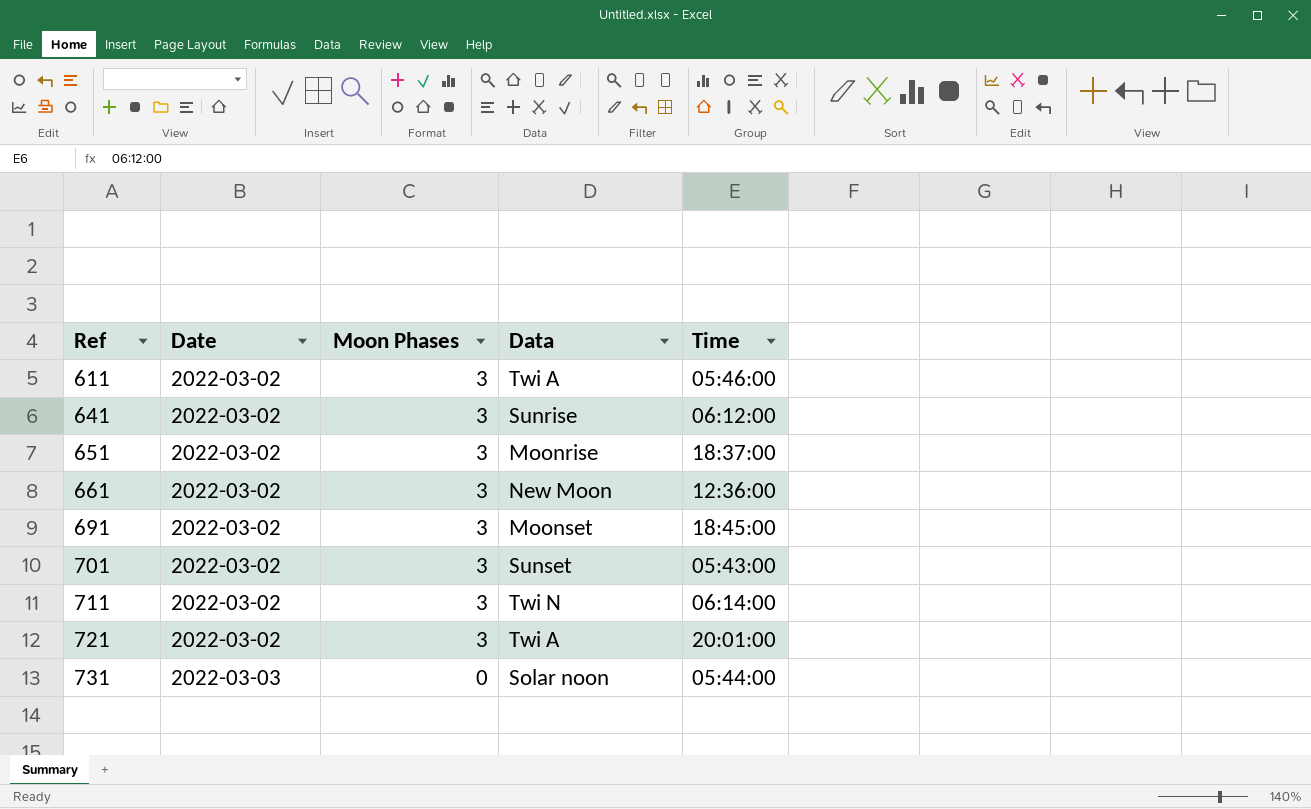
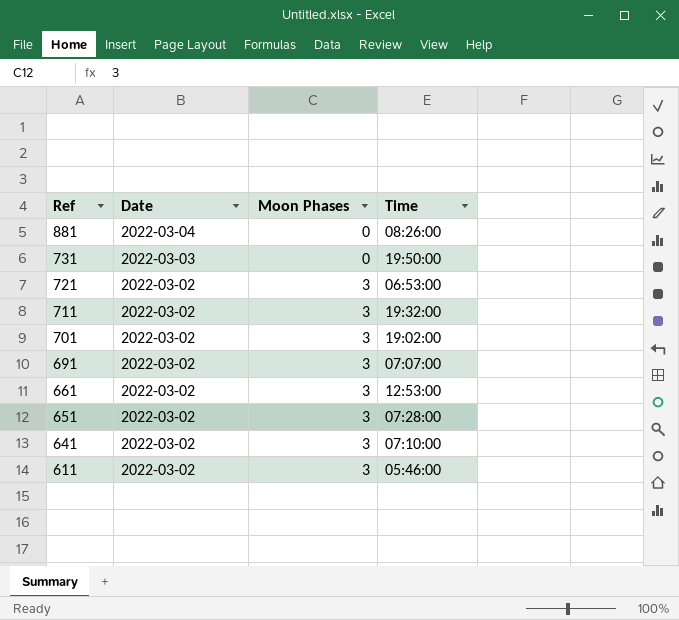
row order: Ref ascending -> Ref descending
column Data | position: 4 -> none
row 881: none -> 2022-03-04 | 0 | 08:26:00
731 | Time: 05:44:00 -> 19:50:00
721 | Time: 20:01:00 -> 06:53:00
711 | Time: 06:14:00 -> 19:32:00
701 | Time: 05:43:00 -> 19:02:00
691 | Time: 18:45:00 -> 07:07:00
661 | Time: 12:36:00 -> 12:53:00
651 | Time: 18:37:00 -> 07:28:00
641 | Time: 06:12:00 -> 07:10:00

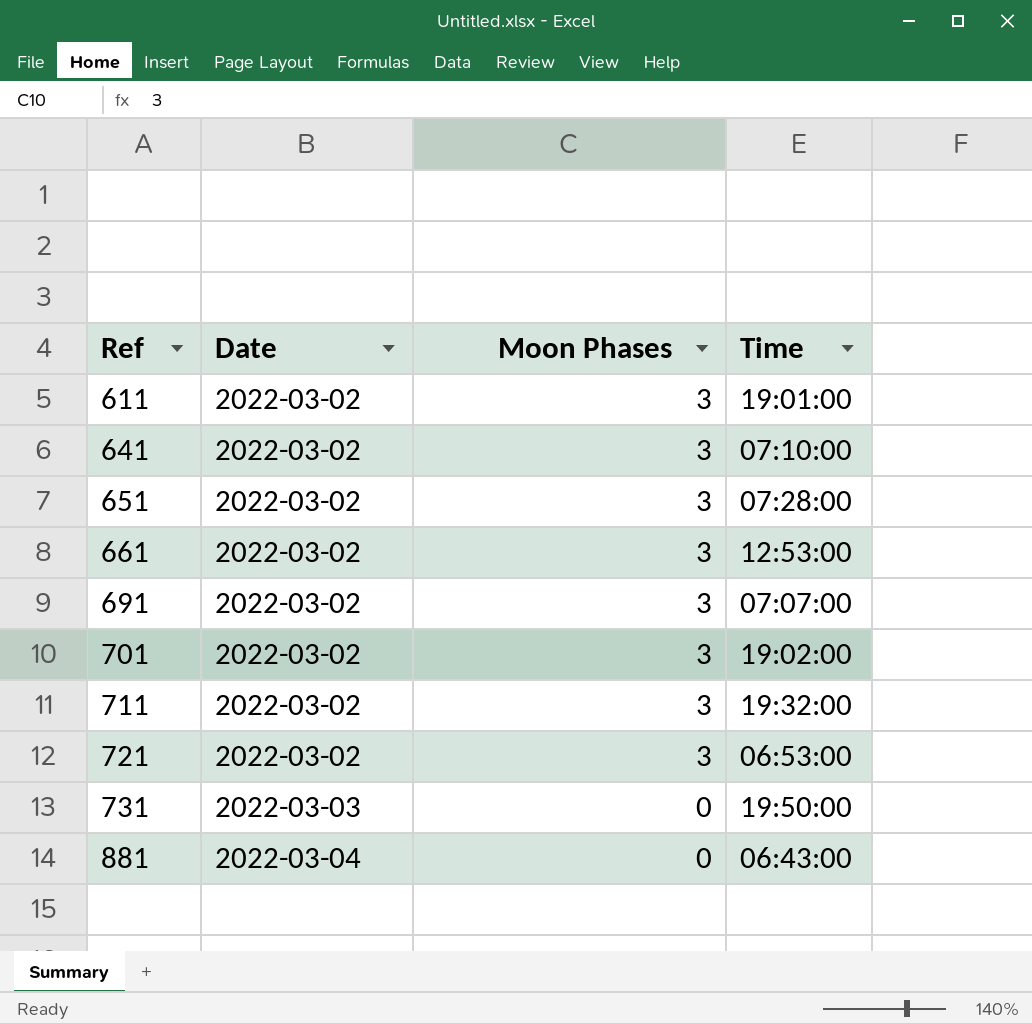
row order: Ref descending -> Ref ascending
611 | Time: 05:46:00 -> 19:01:00
881 | Time: 08:26:00 -> 06:43:00

